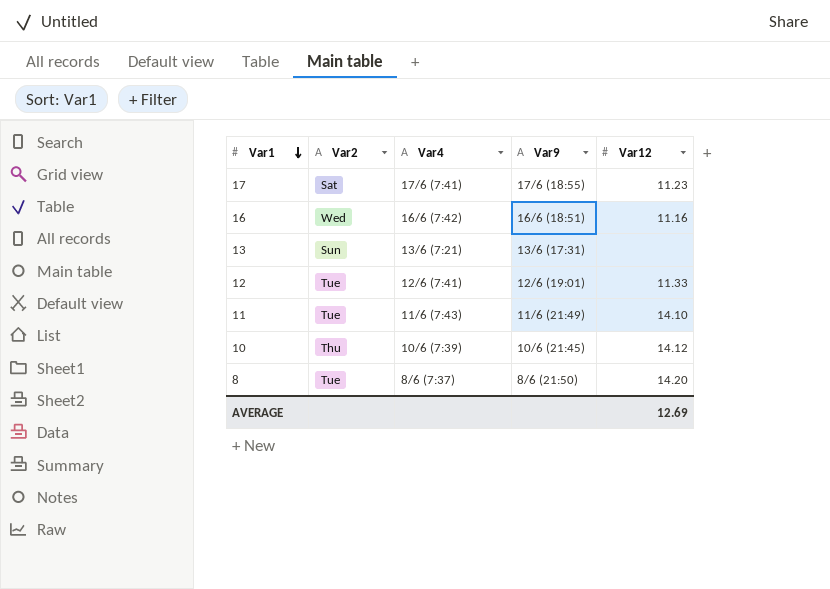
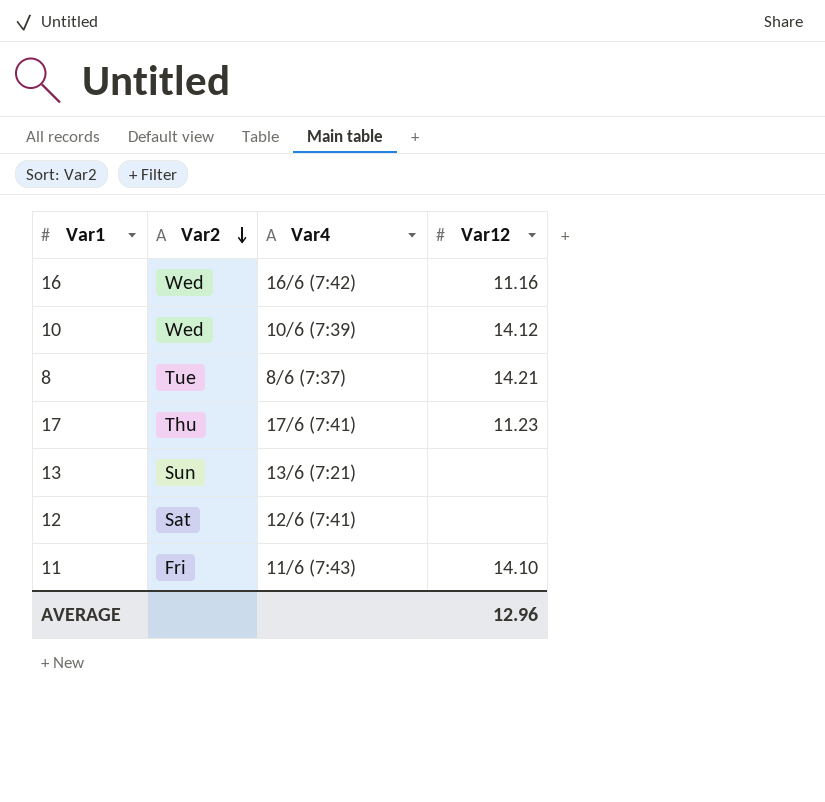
row order: Var1 descending -> Var2 descending
column Var9 | position: 4 -> none
10 | Var2: Thu -> Wed
8 | Var12: 14.20 -> 14.21
17 | Var2: Sat -> Thu
12 | Var2: Tue -> Sat
12 | Var12: 11.33 -> none
11 | Var2: Tue -> Fri
AVERAGE | Var12: 12.69 -> 12.96

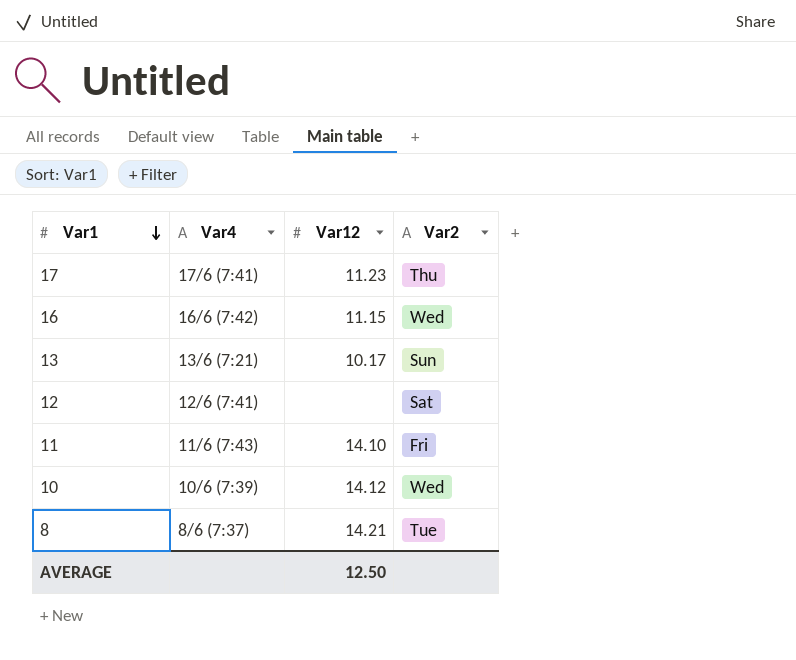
row order: Var2 descending -> Var1 descending
column Var2 | position: 2 -> 4
16 | Var12: 11.16 -> 11.15
13 | Var12: none -> 10.17
AVERAGE | Var12: 12.96 -> 12.50

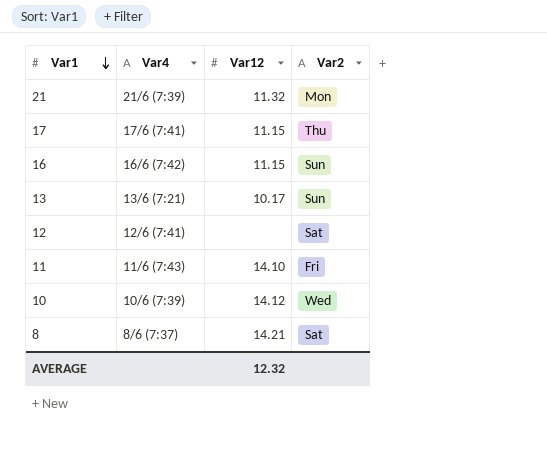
row 21: none -> 21/6 (7:39) | 11.32 | Mon
17 | Var12: 11.23 -> 11.15
16 | Var2: Wed -> Sun
8 | Var2: Tue -> Sat
AVERAGE | Var12: 12.50 -> 12.32

